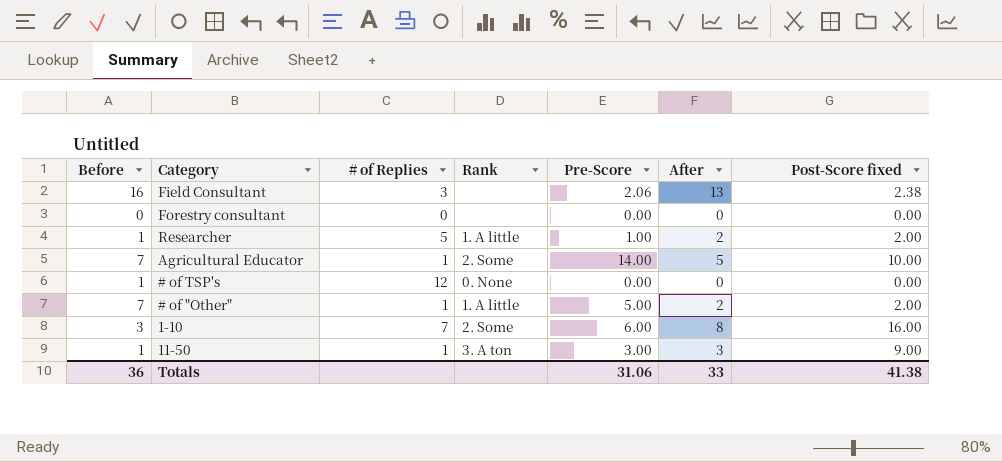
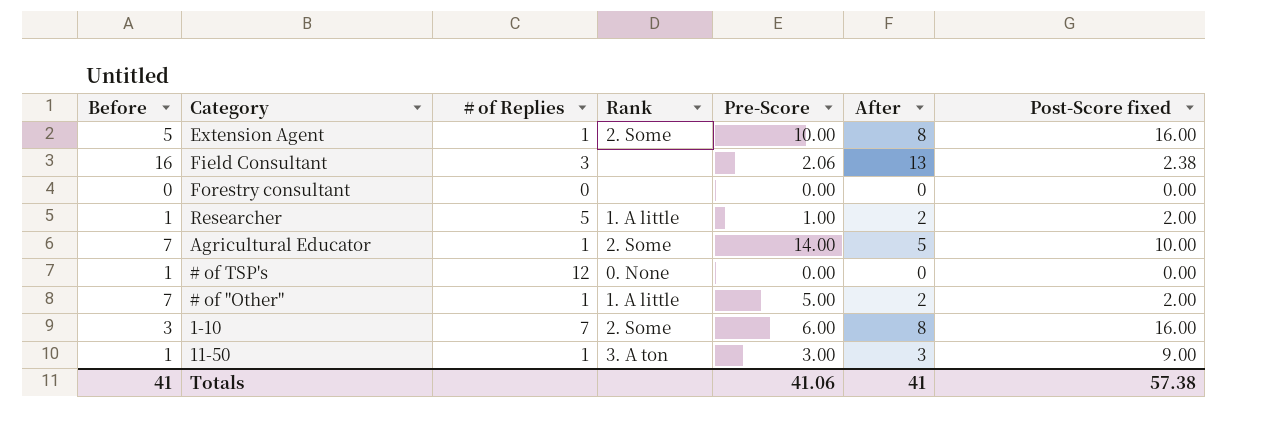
row Extension Agent: none -> 5 | 1 | 2. Some | 10.00 | 8 | 16.00
Totals | Before: 36 -> 41
Totals | Pre-Score: 31.06 -> 41.06
Totals | After: 33 -> 41
Totals | Post-Score fixed: 41.38 -> 57.38

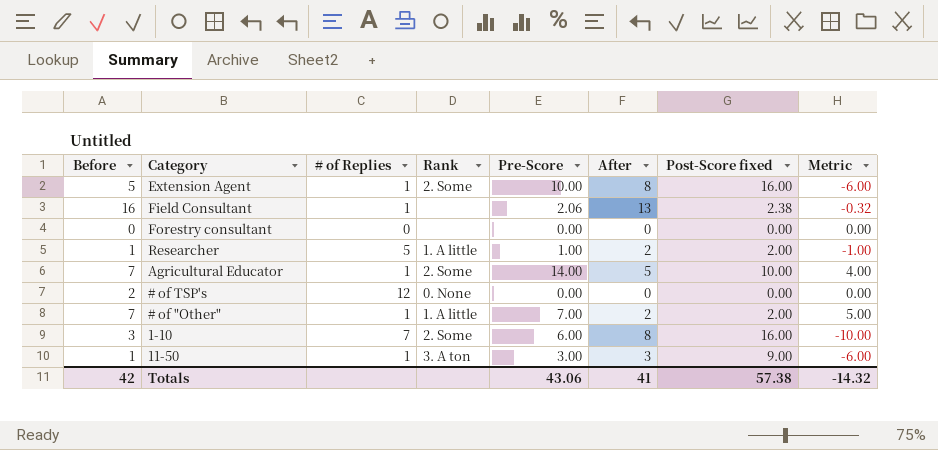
column Metric | formula: none -> [Pre-Score] - [Post-Score fixed]
Field Consultant | # of Replies: 3 -> 1
# of TSP's | Before: 1 -> 2
# of "Other" | Pre-Score: 5.00 -> 7.00
Totals | Before: 41 -> 42
Totals | Pre-Score: 41.06 -> 43.06

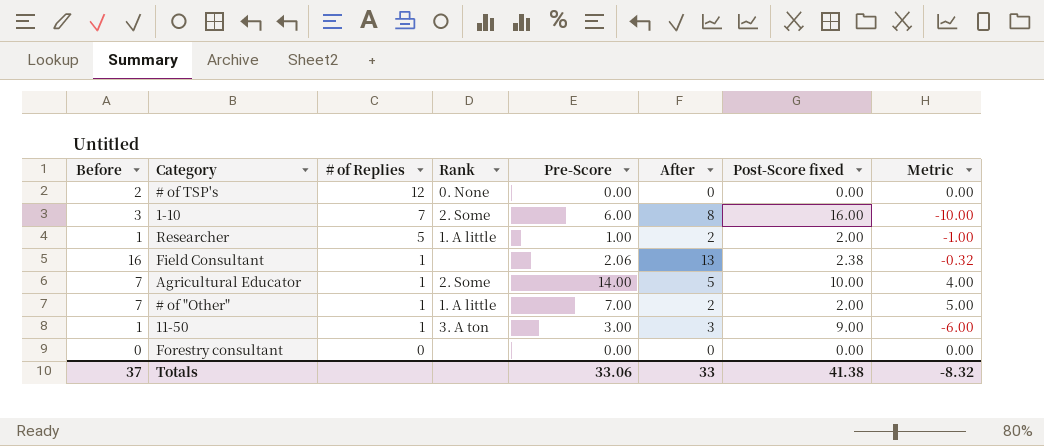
row order: none -> # of Replies descending
row Extension Agent: 5 | 1 | 2. Some | 10.00 | 8 | 16.00 | -6.00 -> none
Totals | Before: 42 -> 37
Totals | Pre-Score: 43.06 -> 33.06
Totals | After: 41 -> 33
Totals | Post-Score fixed: 57.38 -> 41.38
Totals | Metric: -14.32 -> -8.32

